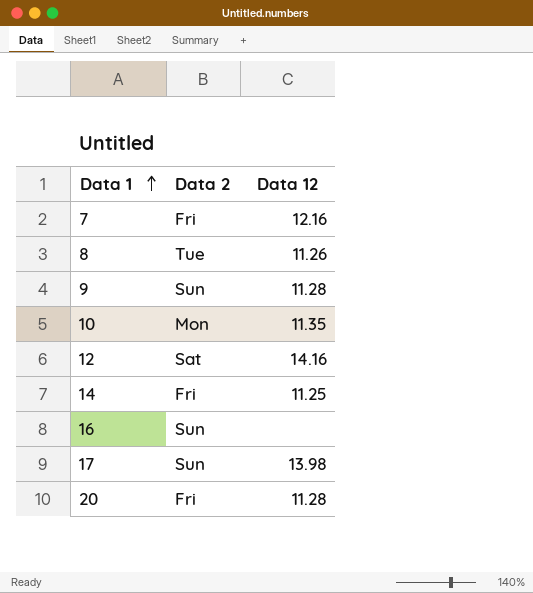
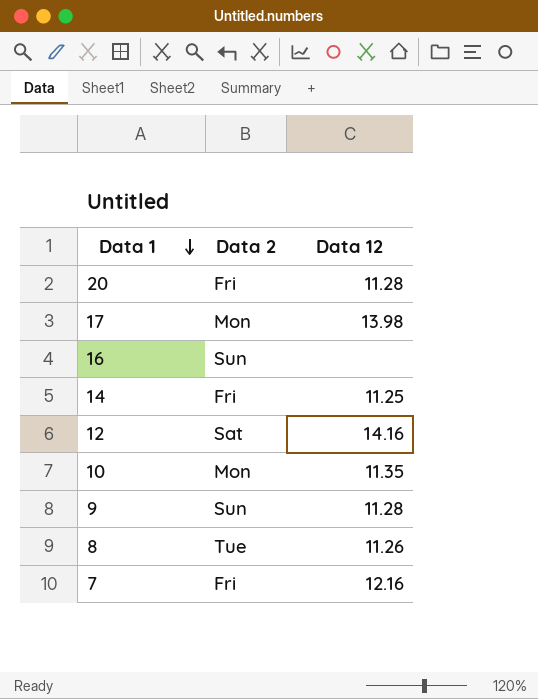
row order: Data 1 ascending -> Data 1 descending
17 | Data 2: Sun -> Mon

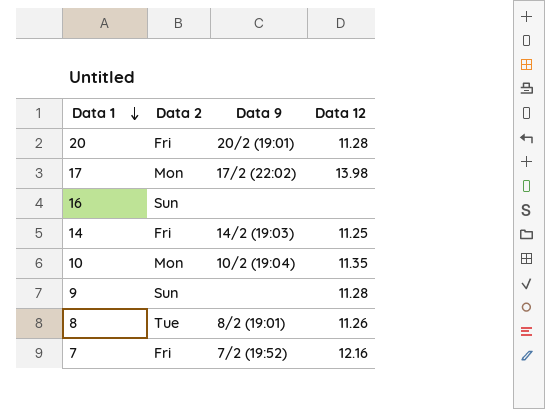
column Data 9 | position: none -> 3
row 12: Sat | 14.16 -> none

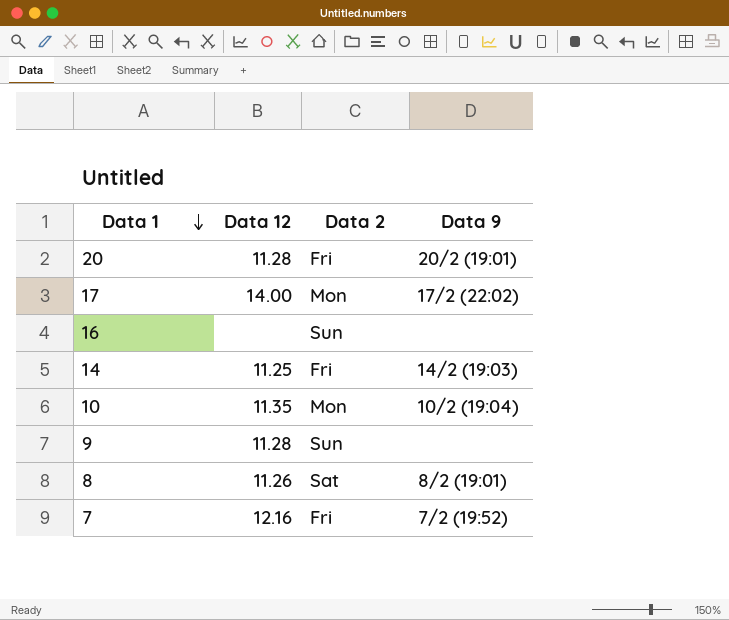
column Data 12 | position: 4 -> 2
17 | Data 12: 13.98 -> 14.00
8 | Data 2: Tue -> Sat

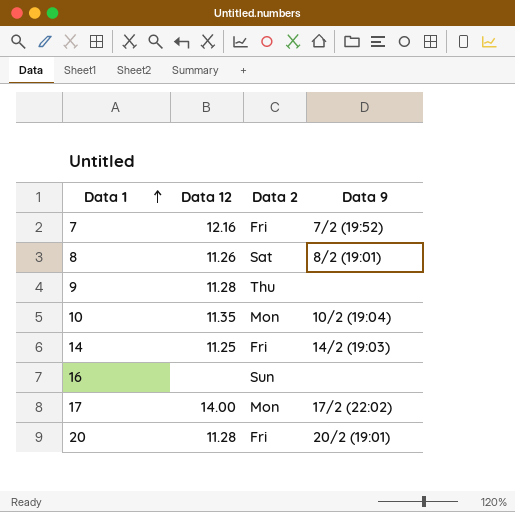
row order: Data 1 descending -> Data 1 ascending
9 | Data 2: Sun -> Thu

